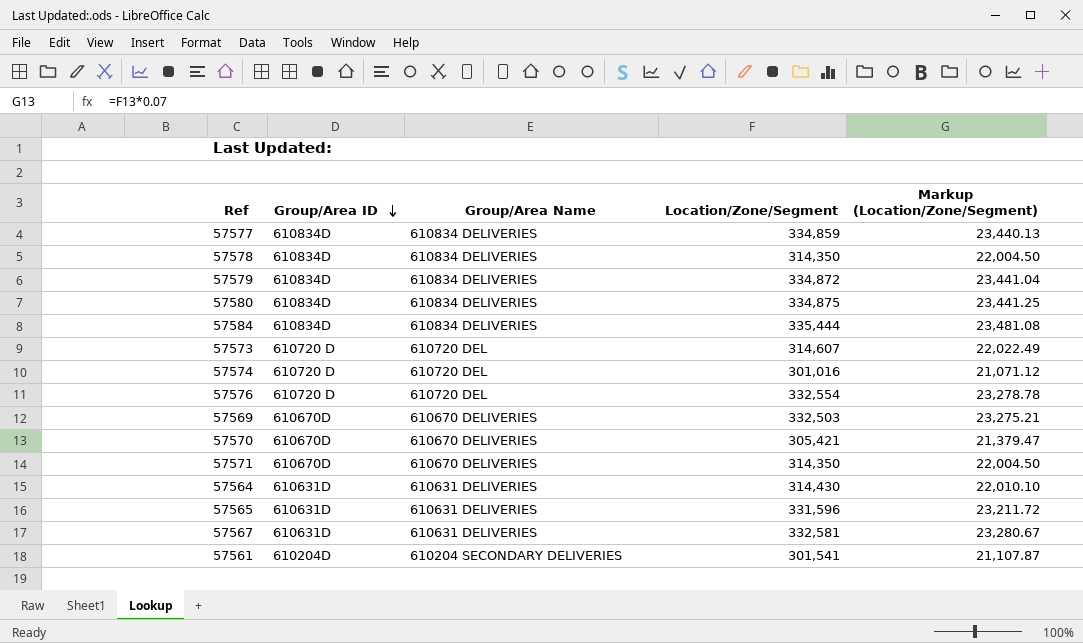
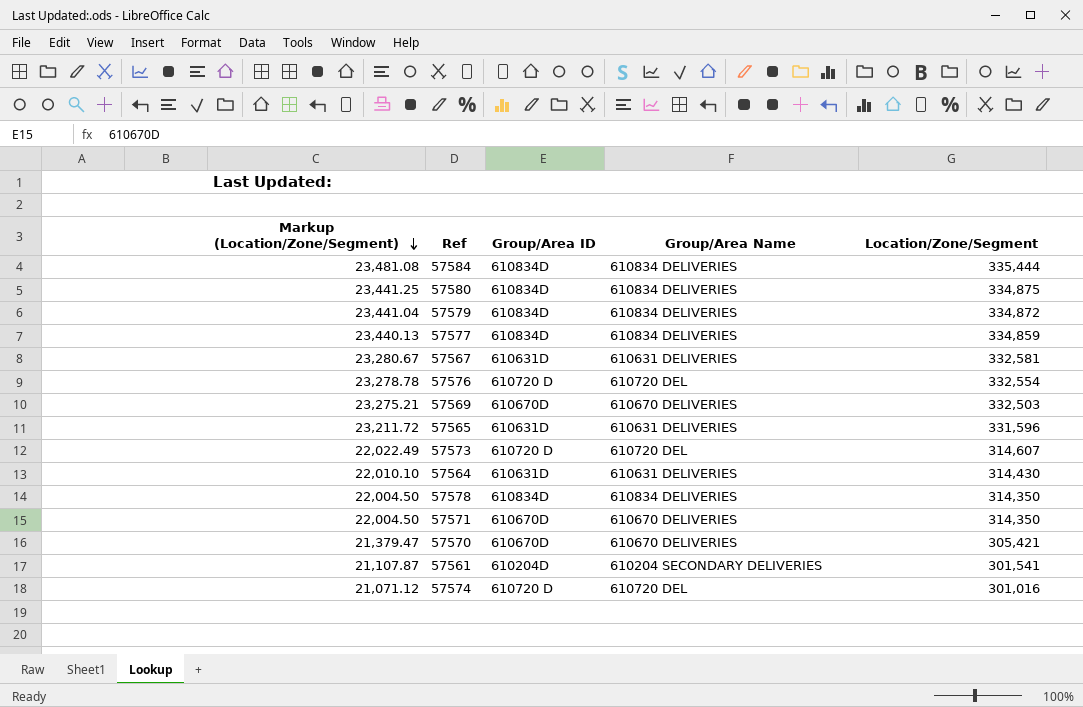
row order: Group/Area ID descending -> Markup (Location/Zone/Segment) descending
column Markup (Location/Zone/Segment) | position: 5 -> 1

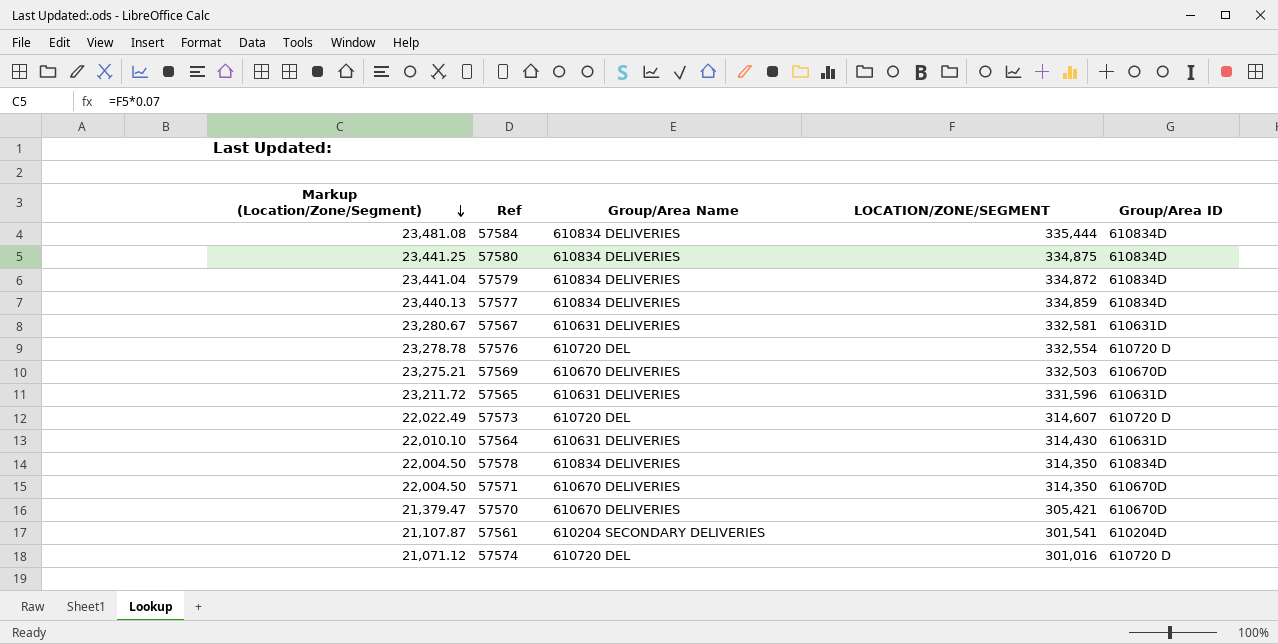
column name: Location/Zone/Segment -> LOCATION/ZONE/SEGMENT
column Group/Area ID | position: 3 -> 5

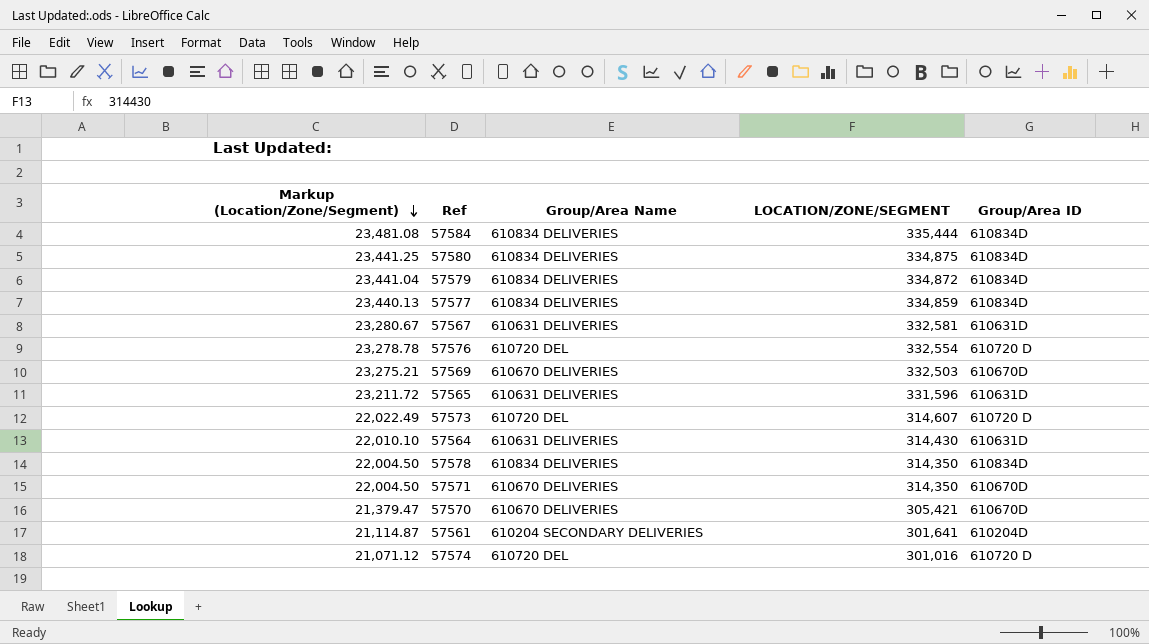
57561 | Markup (Location/Zone/Segment): 21,107.87 -> 21,114.87
57561 | LOCATION/ZONE/SEGMENT: 301,541 -> 301,641

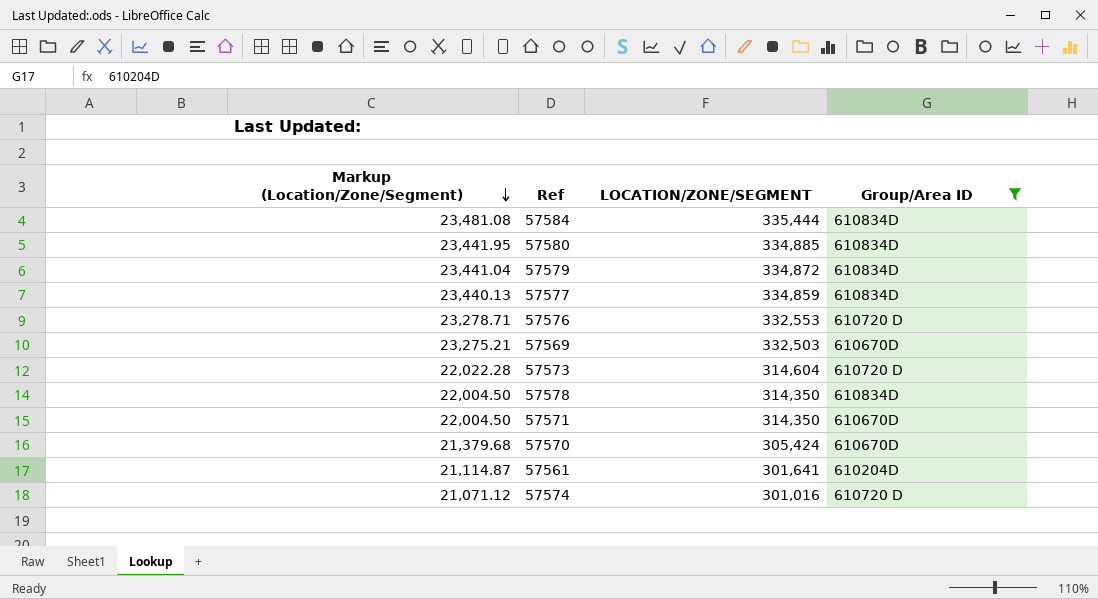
filter: none -> Group/Area ID != 610631D
column Group/Area Name | position: 3 -> none
57580 | Markup (Location/Zone/Segment): 23,441.25 -> 23,441.95
57580 | LOCATION/ZONE/SEGMENT: 334,875 -> 334,885
57576 | Markup (Location/Zone/Segment): 23,278.78 -> 23,278.71
57576 | LOCATION/ZONE/SEGMENT: 332,554 -> 332,553
57573 | Markup (Location/Zone/Segment): 22,022.49 -> 22,022.28
57573 | LOCATION/ZONE/SEGMENT: 314,607 -> 314,604
57570 | Markup (Location/Zone/Segment): 21,379.47 -> 21,379.68
57570 | LOCATION/ZONE/SEGMENT: 305,421 -> 305,424

